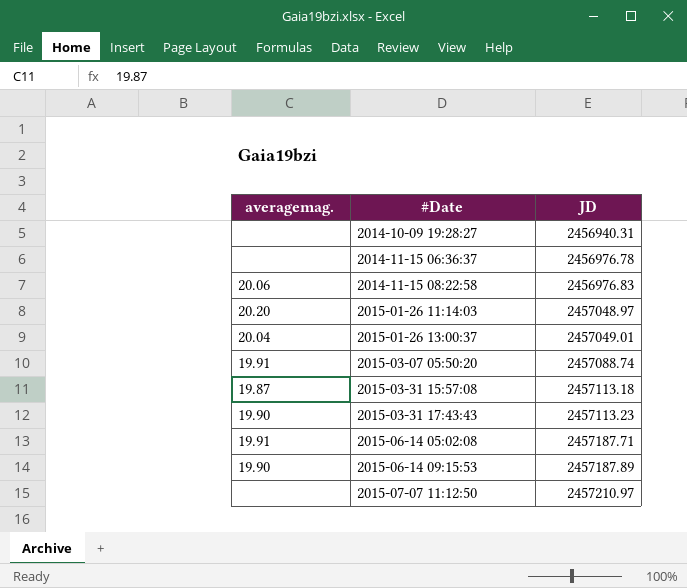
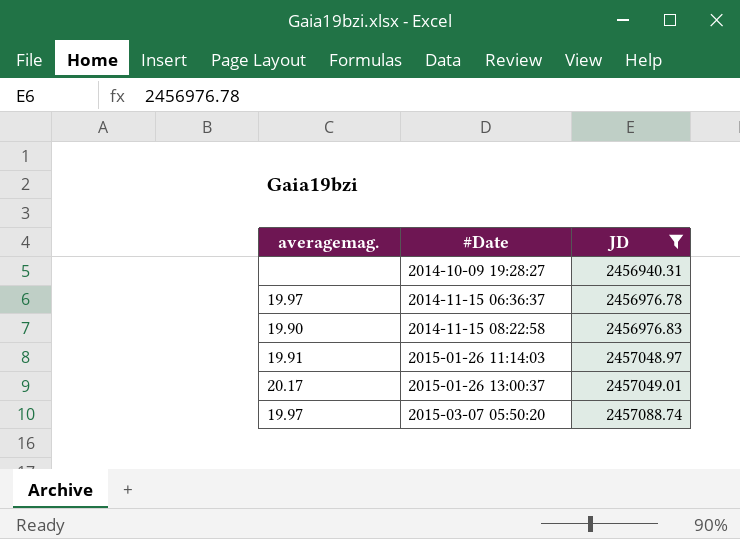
filter: none -> JD <= 2457088.74
2014-11-15 06:36:37 | averagemag.: none -> 19.97
2014-11-15 08:22:58 | averagemag.: 20.06 -> 19.90
2015-01-26 11:14:03 | averagemag.: 20.20 -> 19.91
2015-01-26 13:00:37 | averagemag.: 20.04 -> 20.17
2015-03-07 05:50:20 | averagemag.: 19.91 -> 19.97

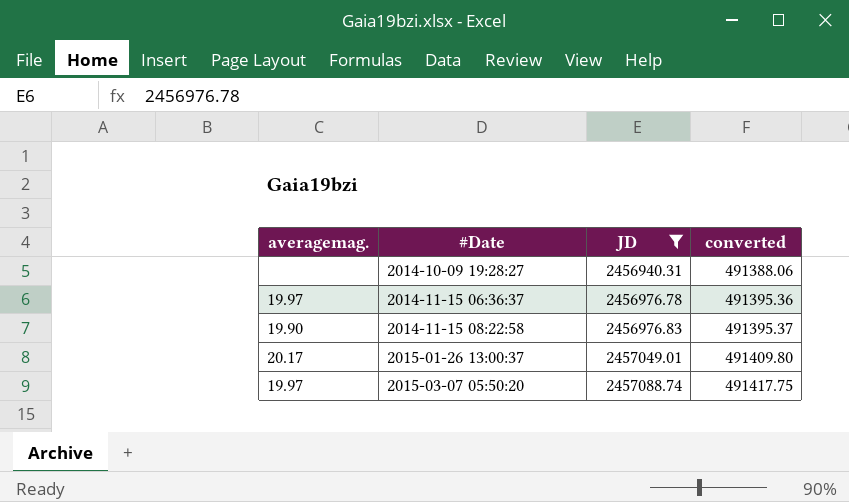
column converted | formula: none -> [JD] * 0.2
row 2015-01-26 11:14:03: 19.91 | 2457048.97 -> none

